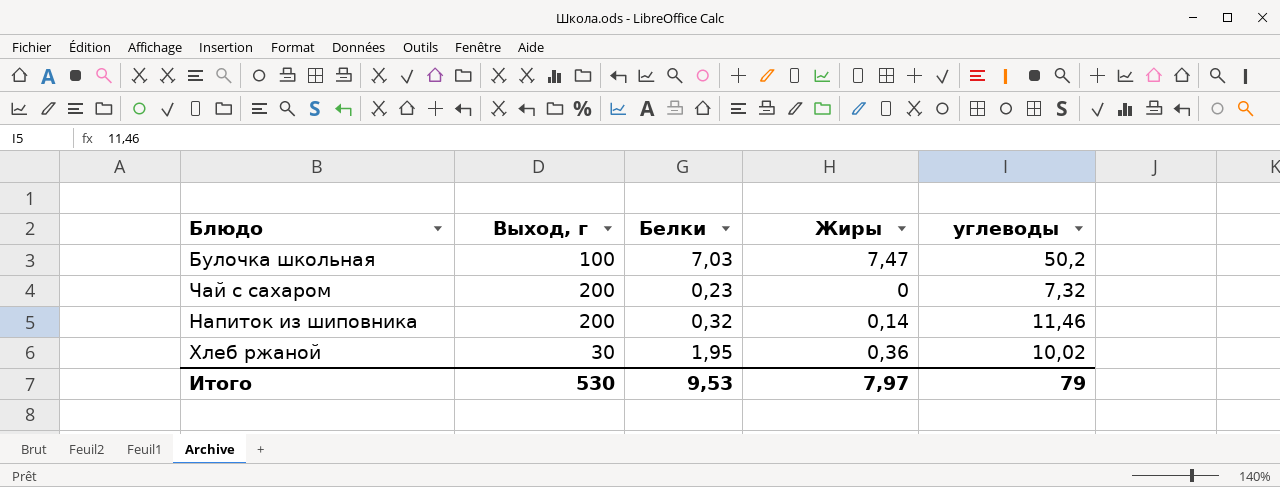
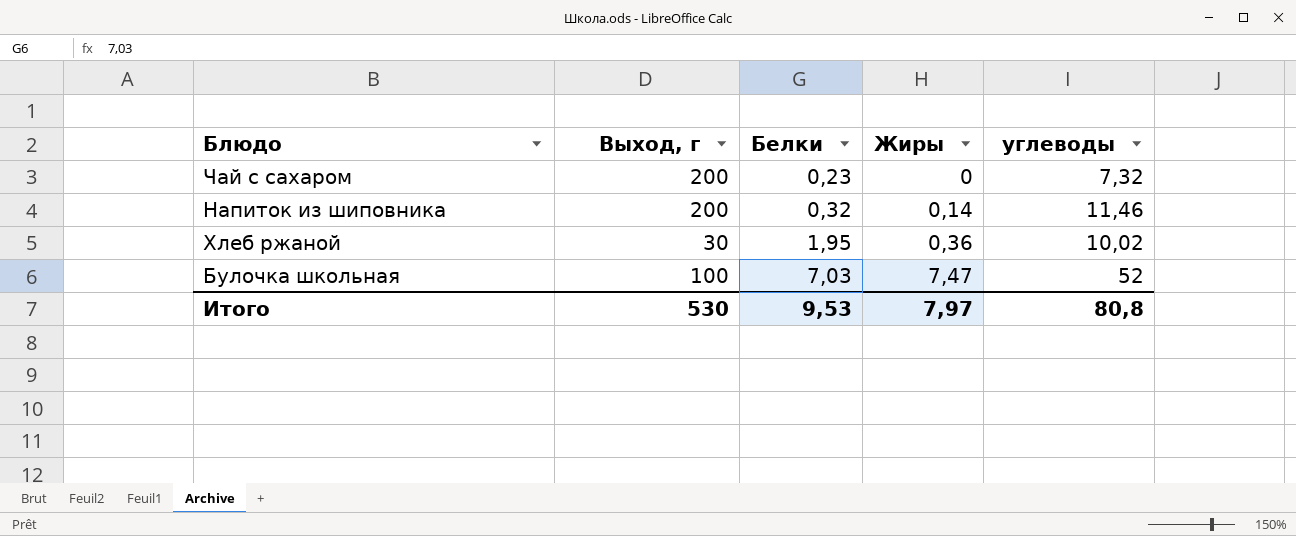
row order: none -> Белки ascending
Булочка школьная | углеводы: 50,2 -> 52
Итого | углеводы: 79 -> 80,8

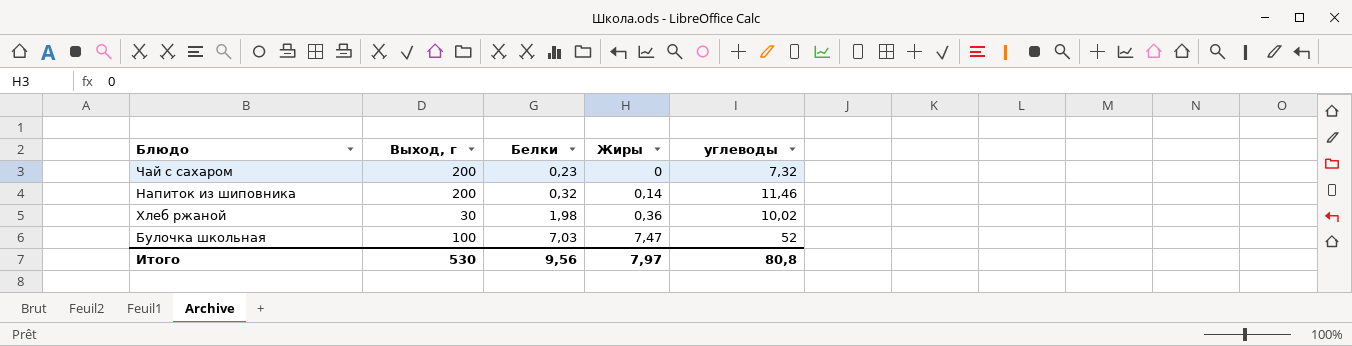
Хлеб ржаной | Белки: 1,95 -> 1,98
Итого | Белки: 9,53 -> 9,56

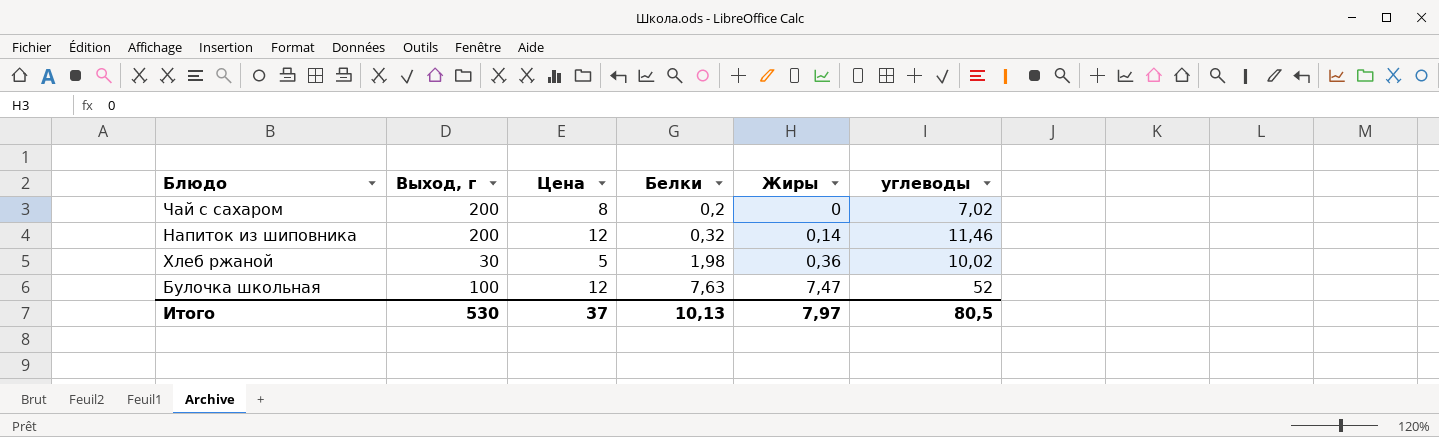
column Цена | position: none -> 3
Чай с сахаром | Белки: 0,23 -> 0,2
Чай с сахаром | углеводы: 7,32 -> 7,02
Булочка школьная | Белки: 7,03 -> 7,63
Итого | Белки: 9,56 -> 10,13
Итого | углеводы: 80,8 -> 80,5

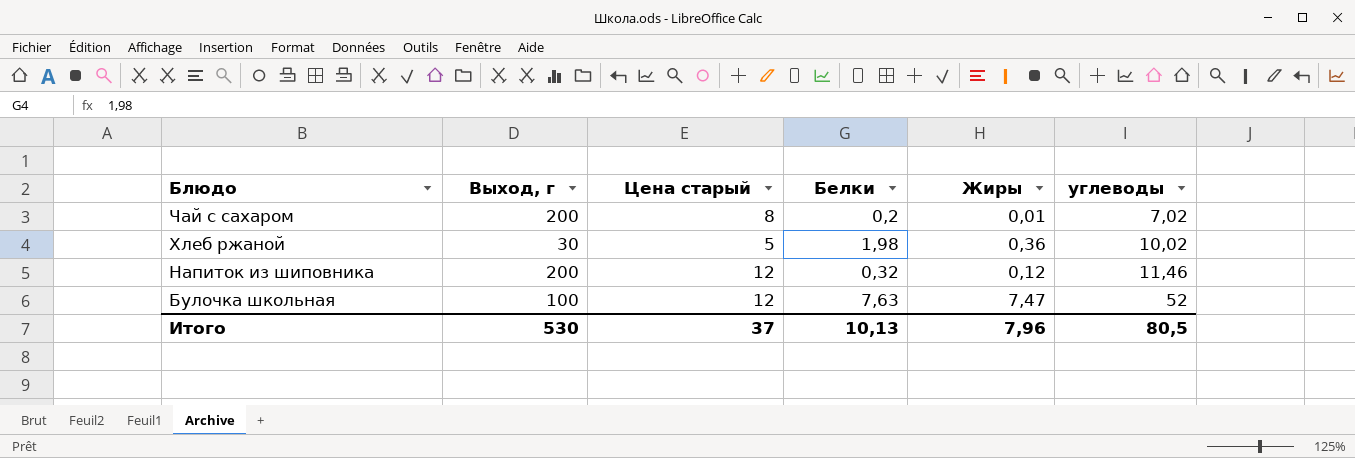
row order: Белки ascending -> Блюдо descending
column name: Цена -> Цена старый
Чай с сахаром | Жиры: 0 -> 0,01
Напиток из шиповника | Жиры: 0,14 -> 0,12
Итого | Жиры: 7,97 -> 7,96

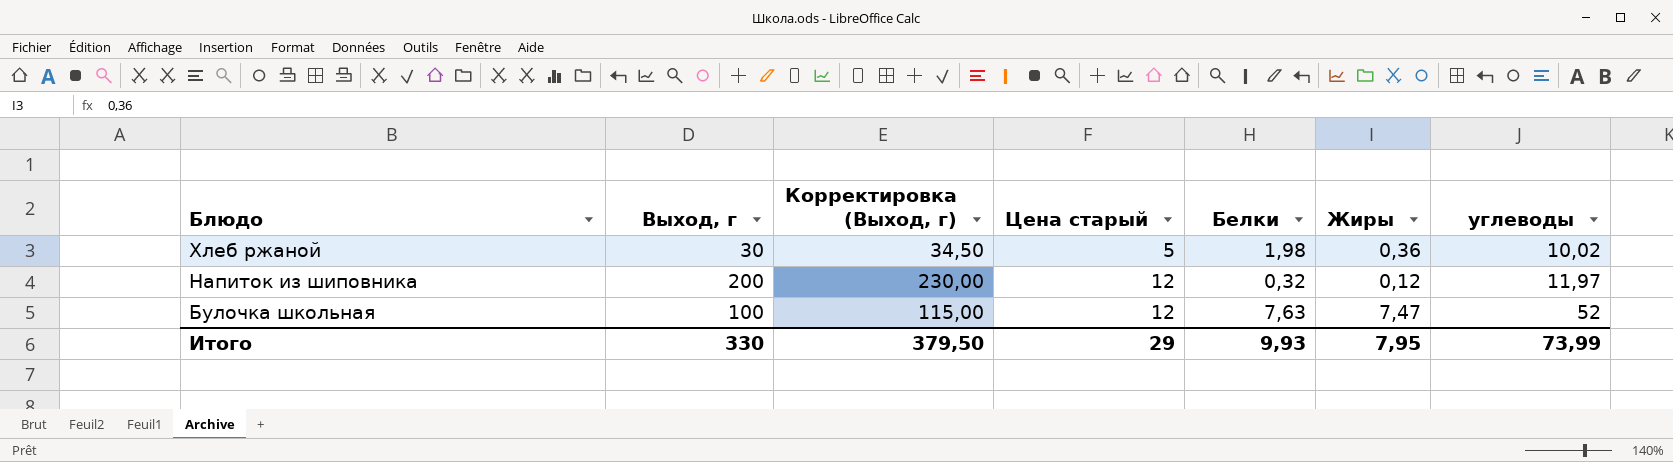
column Корректировка (Выход, г) | formula: none -> [Выход, г] * 1,15
row Чай с сахаром: 200 | 8 | 0,2 | 0,01 | 7,02 -> none
Напиток из шиповника | углеводы: 11,46 -> 11,97
Итого | Выход, г: 530 -> 330
Итого | Цена старый: 37 -> 29
Итого | Белки: 10,13 -> 9,93
Итого | Жиры: 7,96 -> 7,95
Итого | углеводы: 80,5 -> 73,99

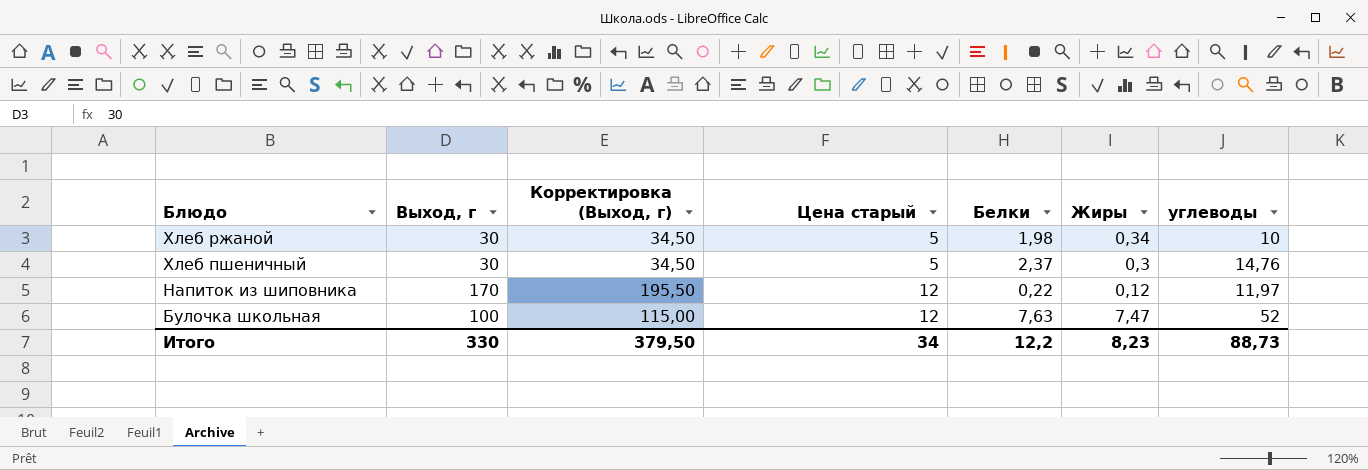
Хлеб ржаной | Жиры: 0,36 -> 0,34
Хлеб ржаной | углеводы: 10,02 -> 10
row Хлеб пшеничный: none -> 30 | 34,50 | 5 | 2,37 | 0,3 | 14,76
Напиток из шиповника | Выход, г: 200 -> 170
Напиток из шиповника | Корректировка (Выход, г): 230,00 -> 195,50
Напиток из шиповника | Белки: 0,32 -> 0,22
Итого | Цена старый: 29 -> 34
Итого | Белки: 9,93 -> 12,2
Итого | Жиры: 7,95 -> 8,23
Итого | углеводы: 73,99 -> 88,73

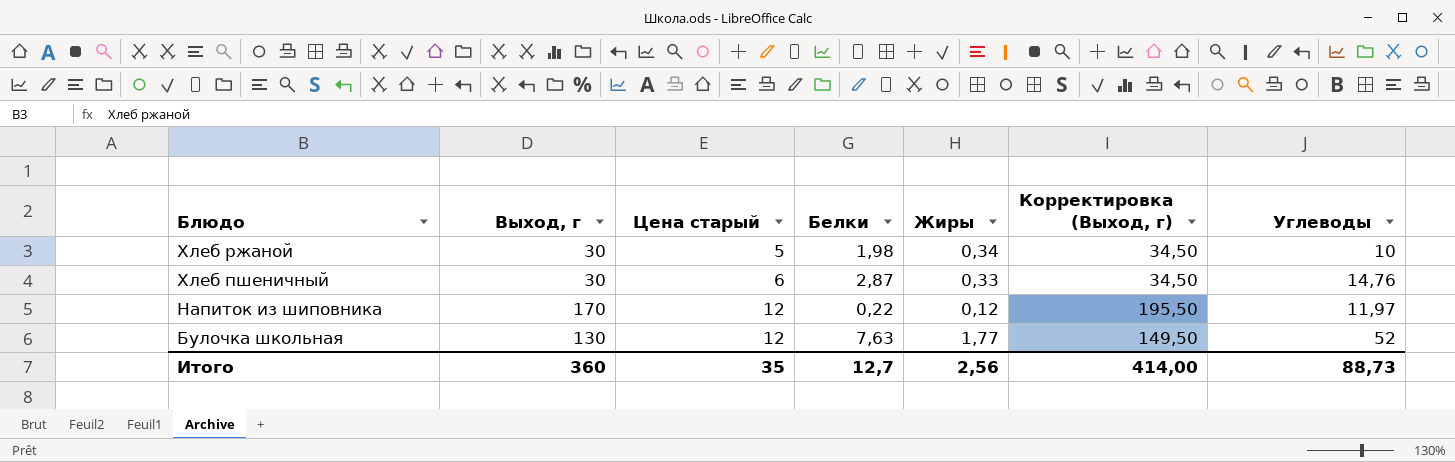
column Корректировка (Выход, г) | position: 3 -> 6
column name: углеводы -> Углеводы
Хлеб пшеничный | Цена старый: 5 -> 6
Хлеб пшеничный | Белки: 2,37 -> 2,87
Хлеб пшеничный | Жиры: 0,3 -> 0,33
Булочка школьная | Выход, г: 100 -> 130
Булочка школьная | Жиры: 7,47 -> 1,77
Булочка школьная | Корректировка (Выход, г): 115,00 -> 149,50
Итого | Выход, г: 330 -> 360
Итого | Цена старый: 34 -> 35
Итого | Белки: 12,2 -> 12,7
Итого | Жиры: 8,23 -> 2,56
Итого | Корректировка (Выход, г): 379,50 -> 414,00

